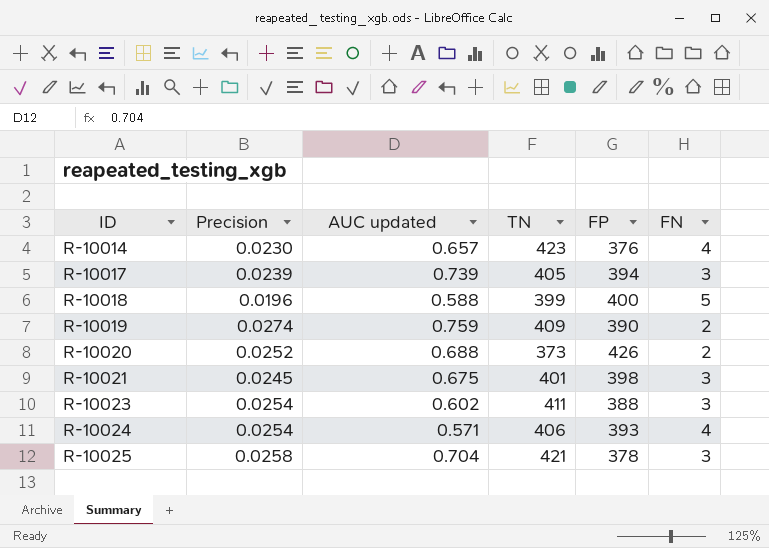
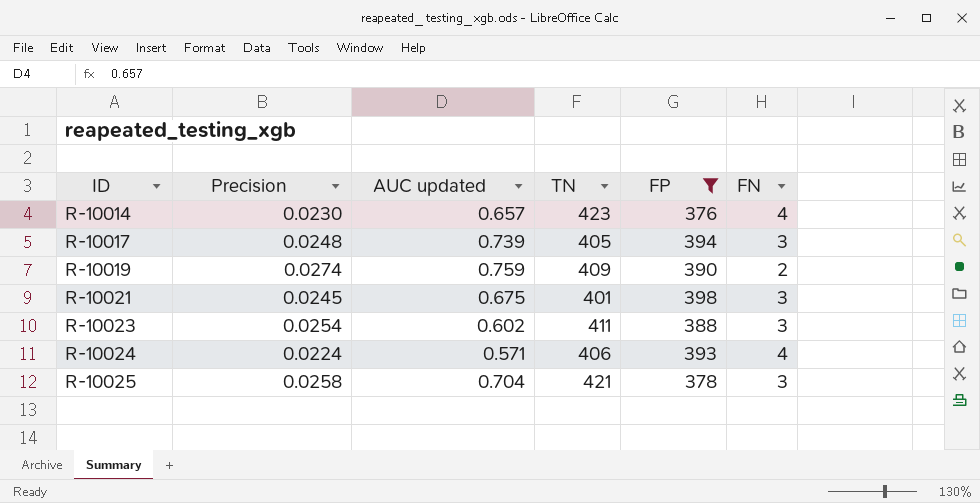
filter: none -> FP <= 398
R-10017 | Precision: 0.0239 -> 0.0248
R-10024 | Precision: 0.0254 -> 0.0224

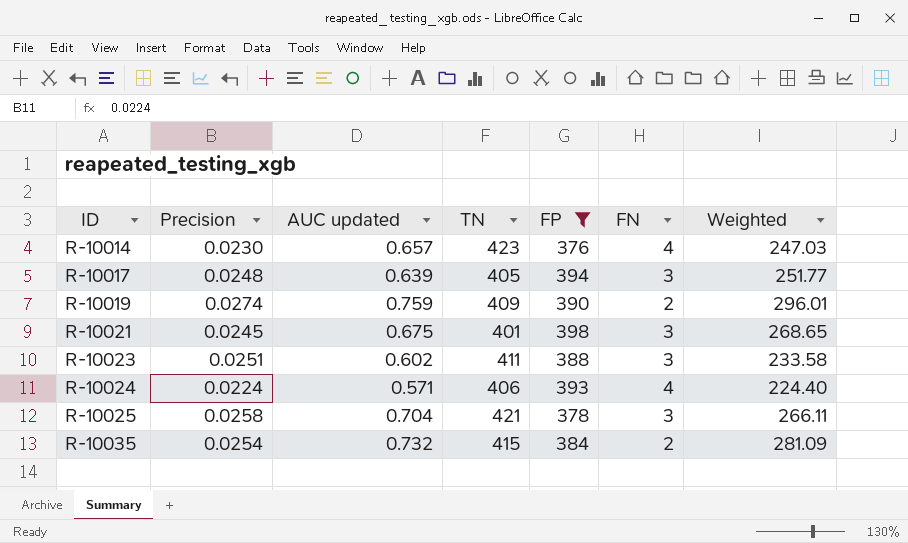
column Weighted | formula: none -> [AUC updated] * [FP]
R-10017 | AUC updated: 0.739 -> 0.639
R-10023 | Precision: 0.0254 -> 0.0251
row R-10035: none -> 0.0254 | 0.732 | 415 | 384 | 2 | 281.09

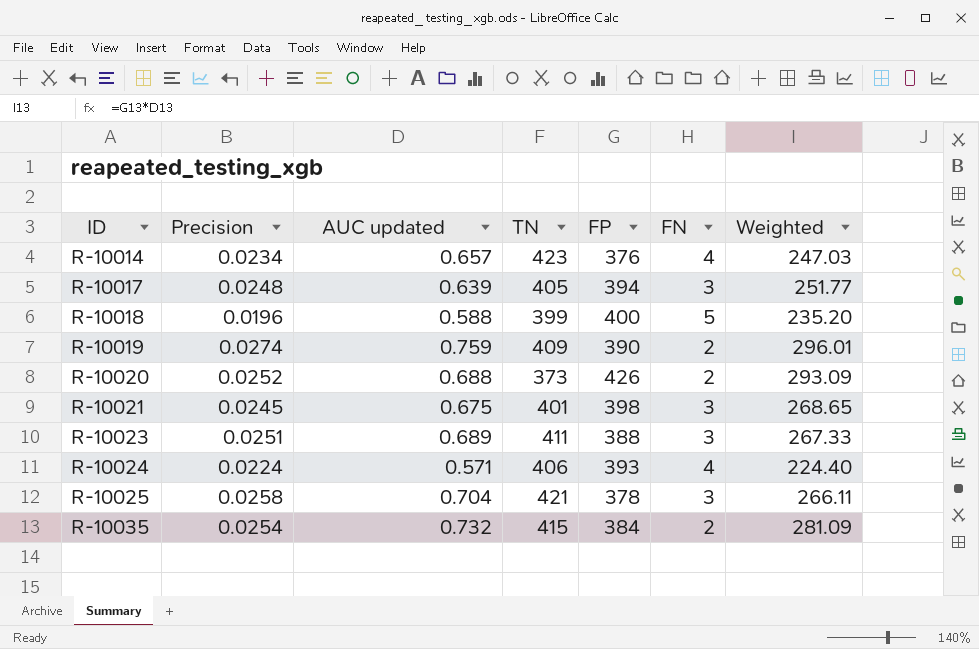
filter: FP <= 398 -> none
R-10014 | Precision: 0.0230 -> 0.0234
R-10023 | AUC updated: 0.602 -> 0.689
R-10023 | Weighted: 233.58 -> 267.33

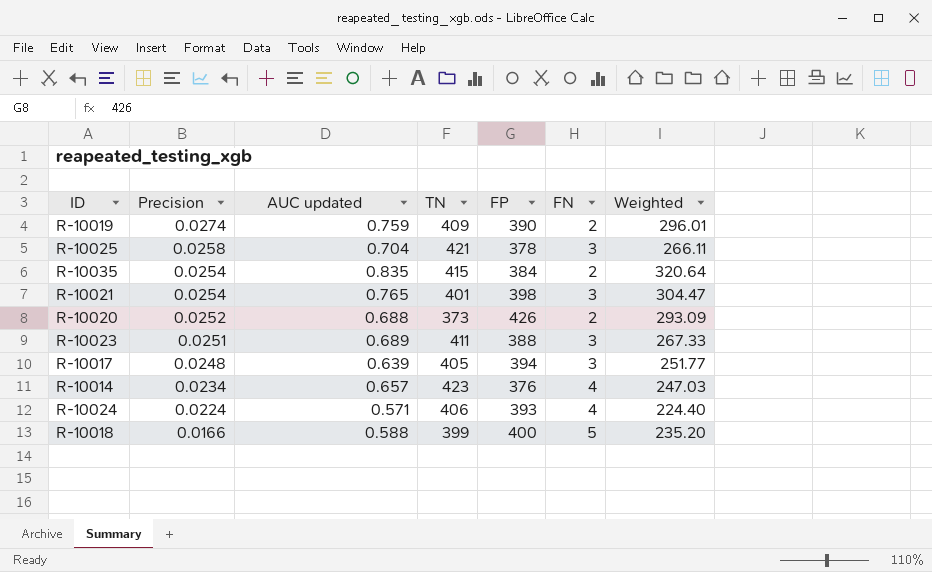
row order: ID ascending -> Precision descending
R-10035 | AUC updated: 0.732 -> 0.835
R-10035 | Weighted: 281.09 -> 320.64
R-10021 | Precision: 0.0245 -> 0.0254
R-10021 | AUC updated: 0.675 -> 0.765
R-10021 | Weighted: 268.65 -> 304.47
R-10018 | Precision: 0.0196 -> 0.0166

